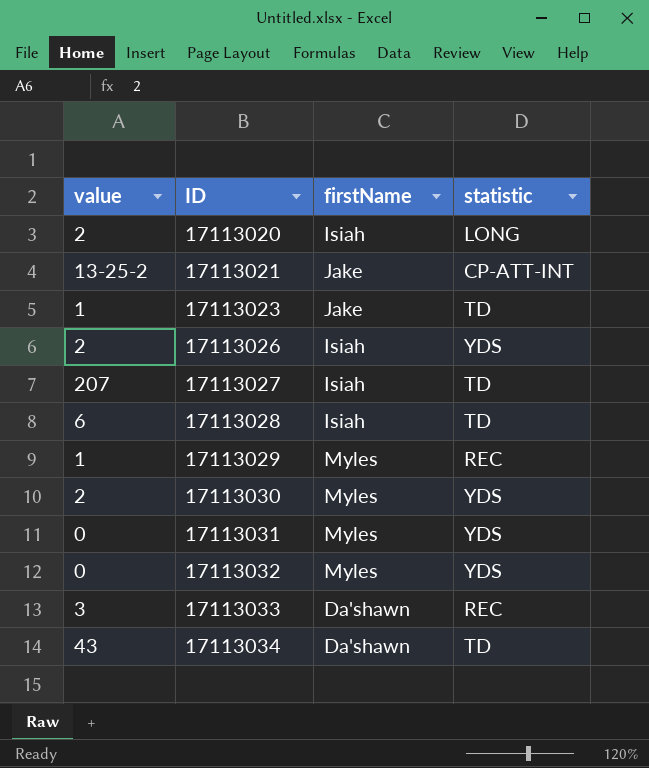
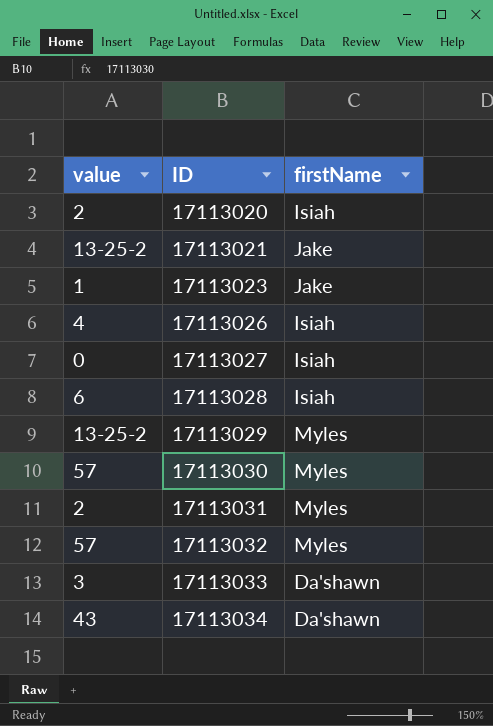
column statistic | position: 4 -> none
17113026 | value: 2 -> 4
17113027 | value: 207 -> 0
17113029 | value: 1 -> 13-25-2
17113030 | value: 2 -> 57
17113031 | value: 0 -> 2
17113032 | value: 0 -> 57

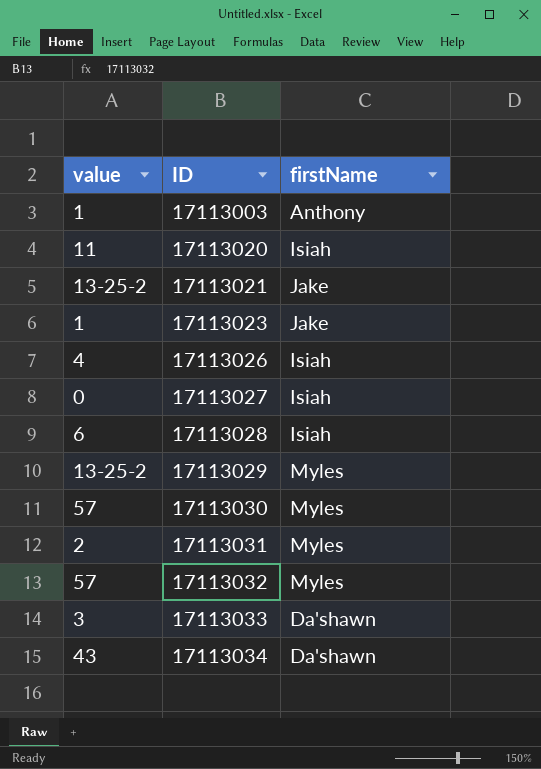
row 17113003: none -> 1 | Anthony
17113020 | value: 2 -> 11

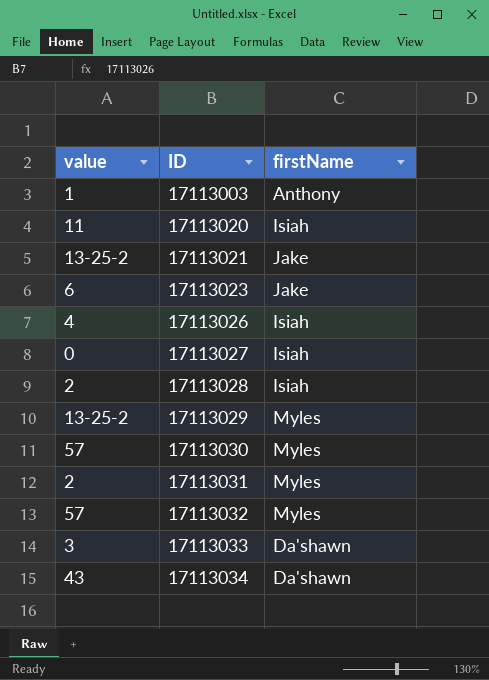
17113023 | value: 1 -> 6
17113028 | value: 6 -> 2

